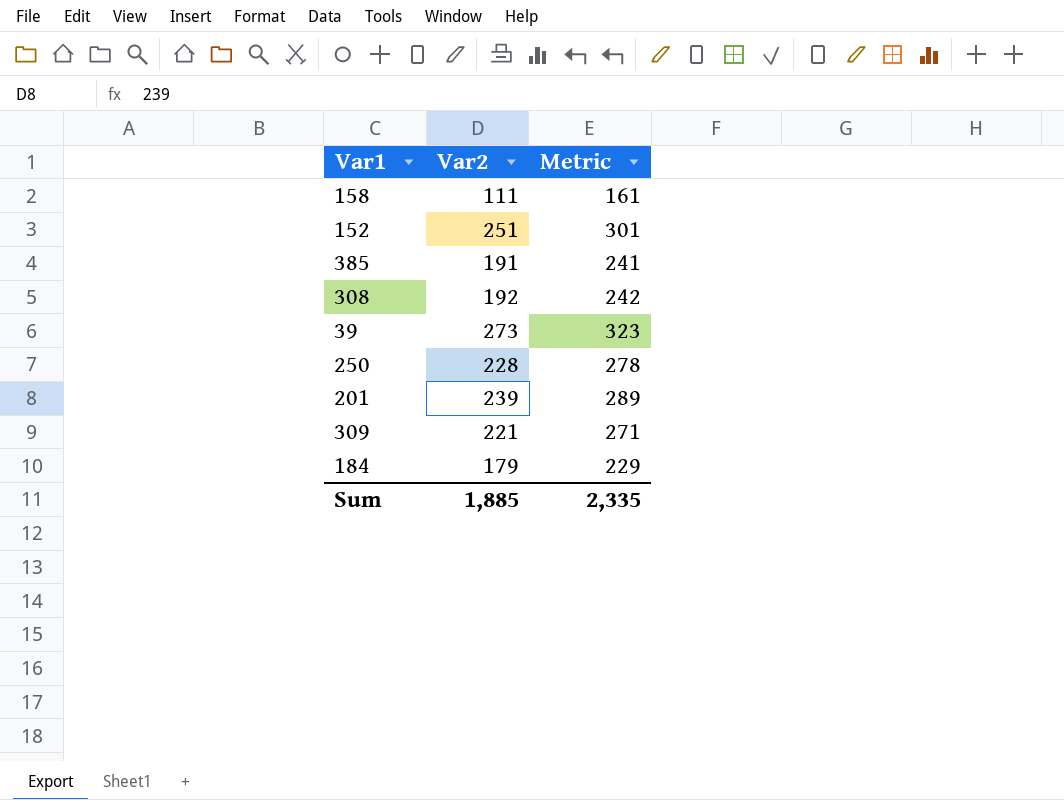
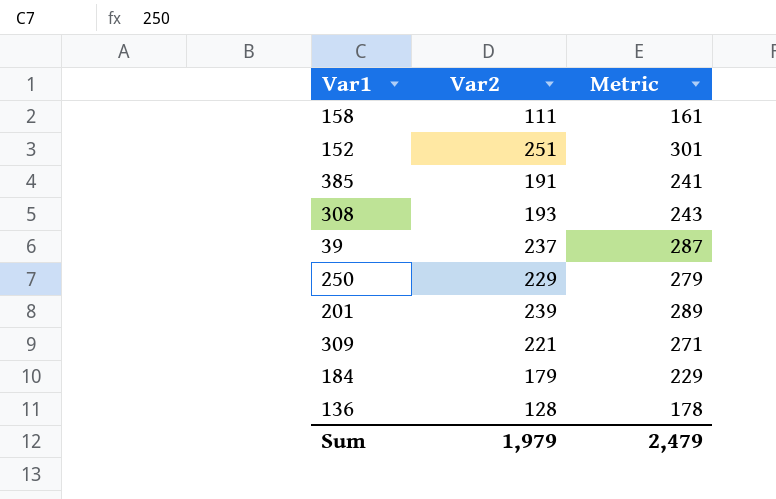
308 | Var2: 192 -> 193
308 | Metric: 242 -> 243
39 | Var2: 273 -> 237
39 | Metric: 323 -> 287
250 | Var2: 228 -> 229
250 | Metric: 278 -> 279
row 136: none -> 128 | 178
Sum | Var2: 1,885 -> 1,979
Sum | Metric: 2,335 -> 2,479

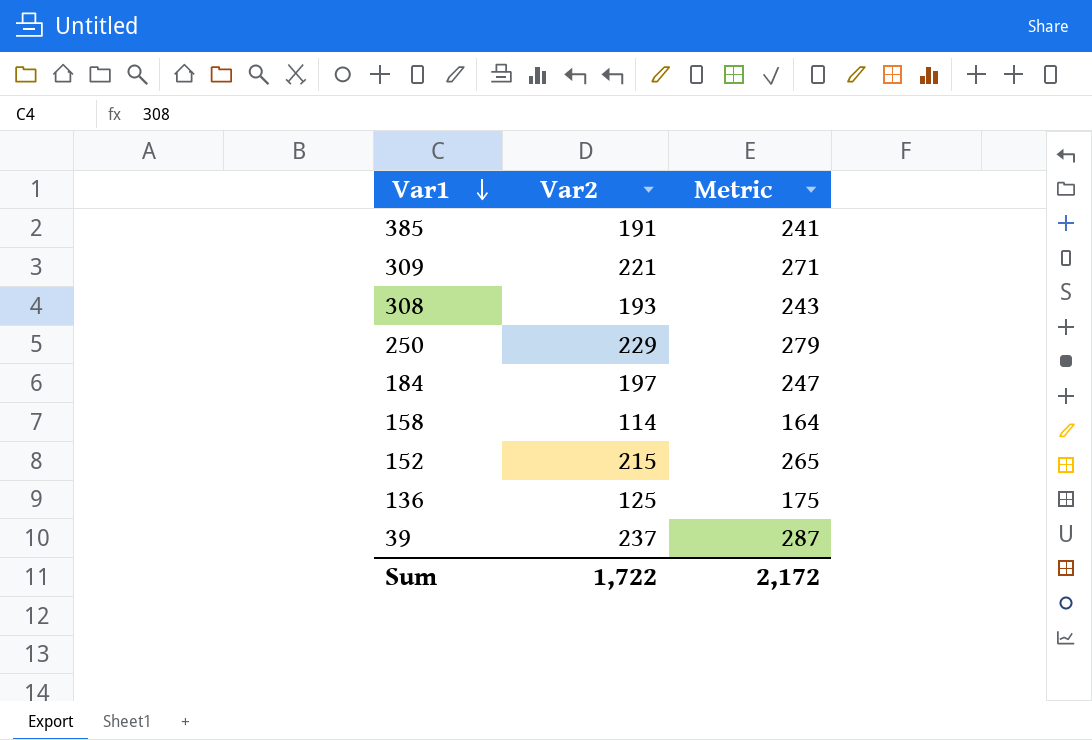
row order: none -> Var1 descending
row 201: 239 | 289 -> none
184 | Var2: 179 -> 197
184 | Metric: 229 -> 247
158 | Var2: 111 -> 114
158 | Metric: 161 -> 164
152 | Var2: 251 -> 215
152 | Metric: 301 -> 265
136 | Var2: 128 -> 125
136 | Metric: 178 -> 175
Sum | Var2: 1,979 -> 1,722
Sum | Metric: 2,479 -> 2,172

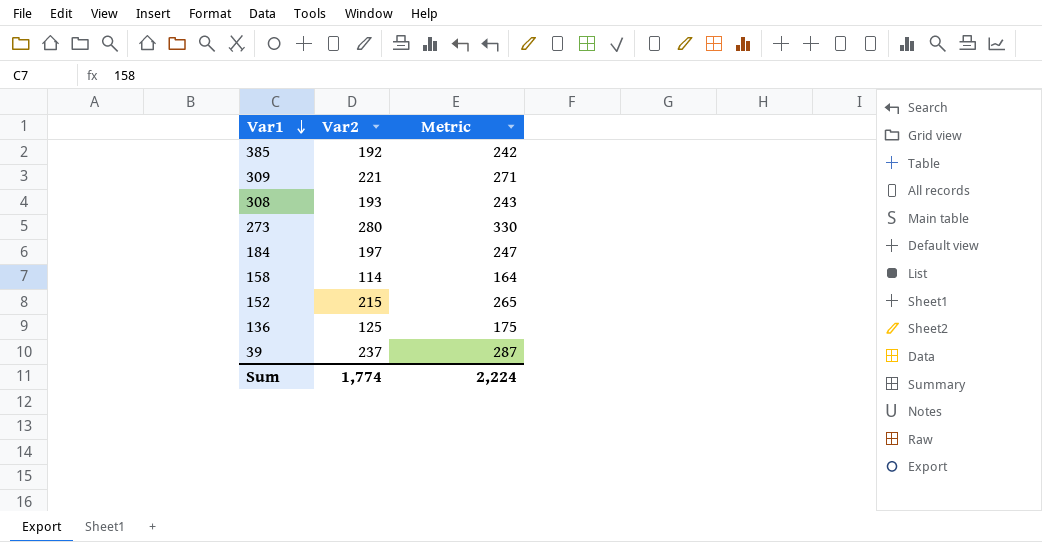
row 250: 229 | 279 -> none
385 | Var2: 191 -> 192
385 | Metric: 241 -> 242
row 273: none -> 280 | 330
Sum | Var2: 1,722 -> 1,774
Sum | Metric: 2,172 -> 2,224

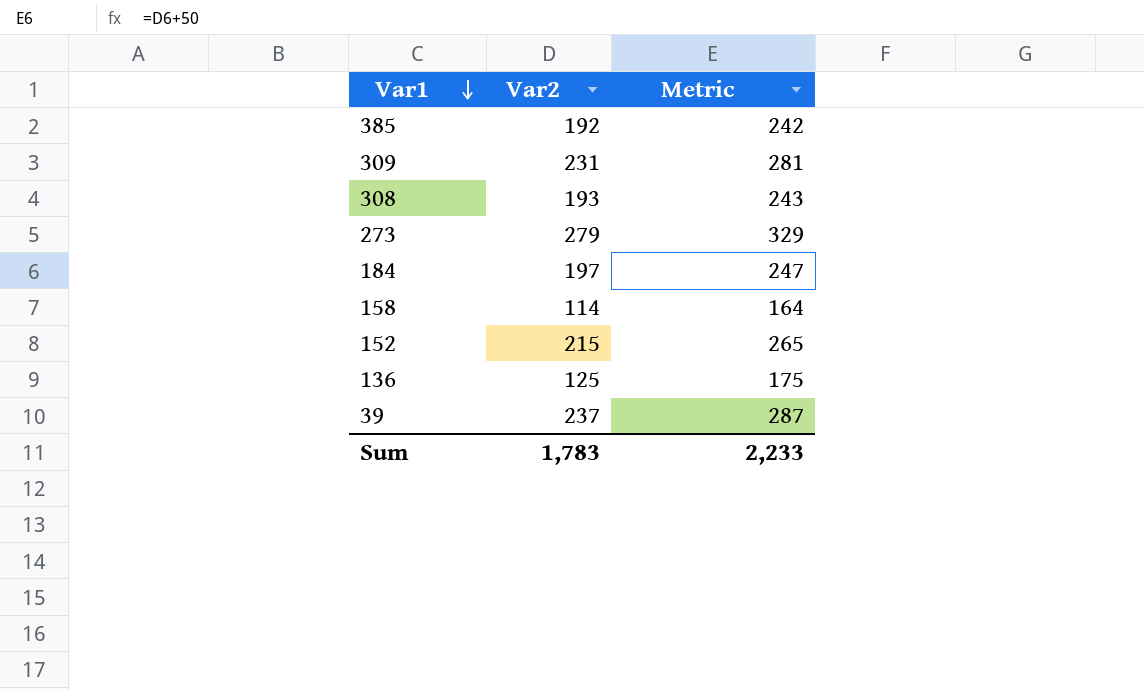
309 | Var2: 221 -> 231
309 | Metric: 271 -> 281
273 | Var2: 280 -> 279
273 | Metric: 330 -> 329
Sum | Var2: 1,774 -> 1,783
Sum | Metric: 2,224 -> 2,233

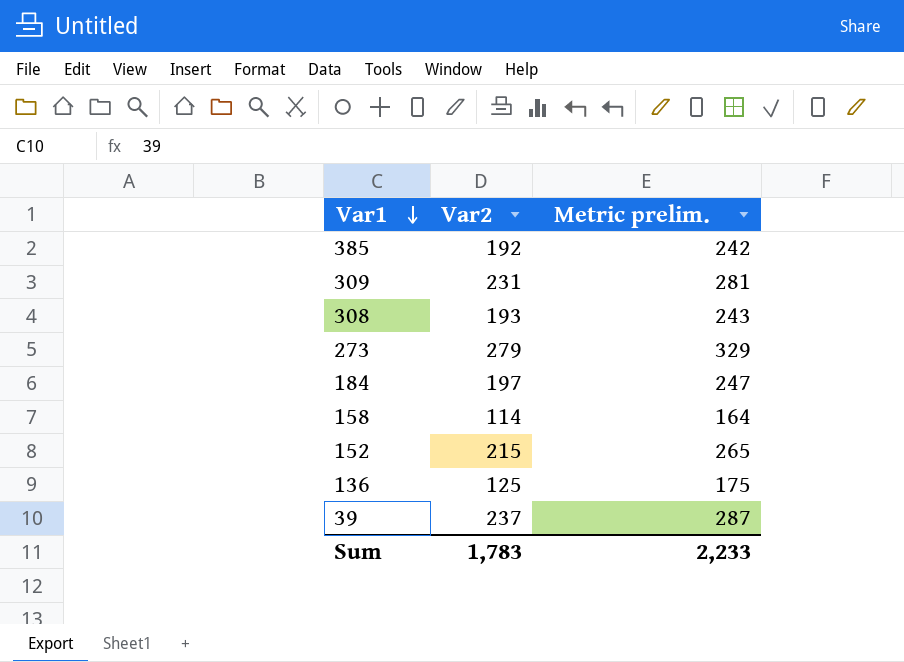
column name: Metric -> Metric prelim.

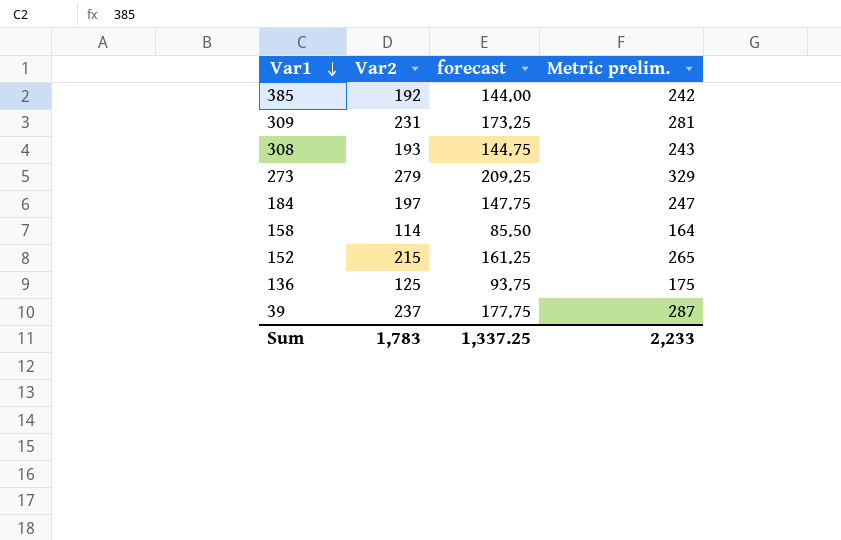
column forecast | formula: none -> [Var2] * 0.75

